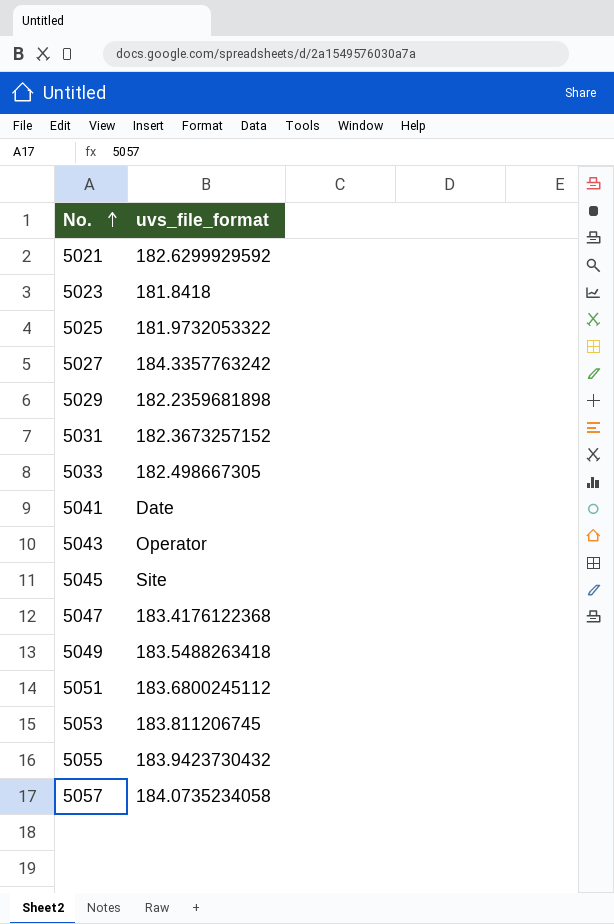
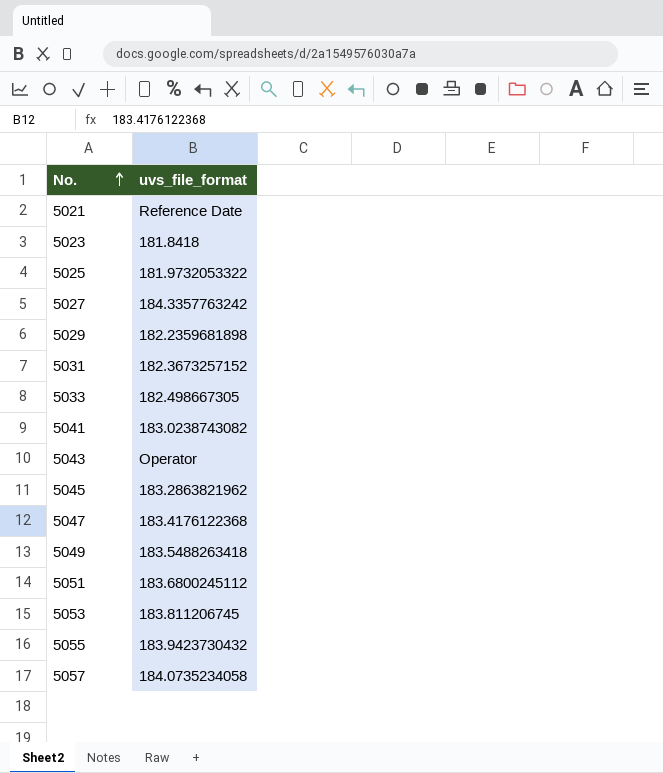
5021 | uvs_file_format: 182.6299929592 -> Reference Date
5041 | uvs_file_format: Date -> 183.0238743082
5045 | uvs_file_format: Site -> 183.2863821962

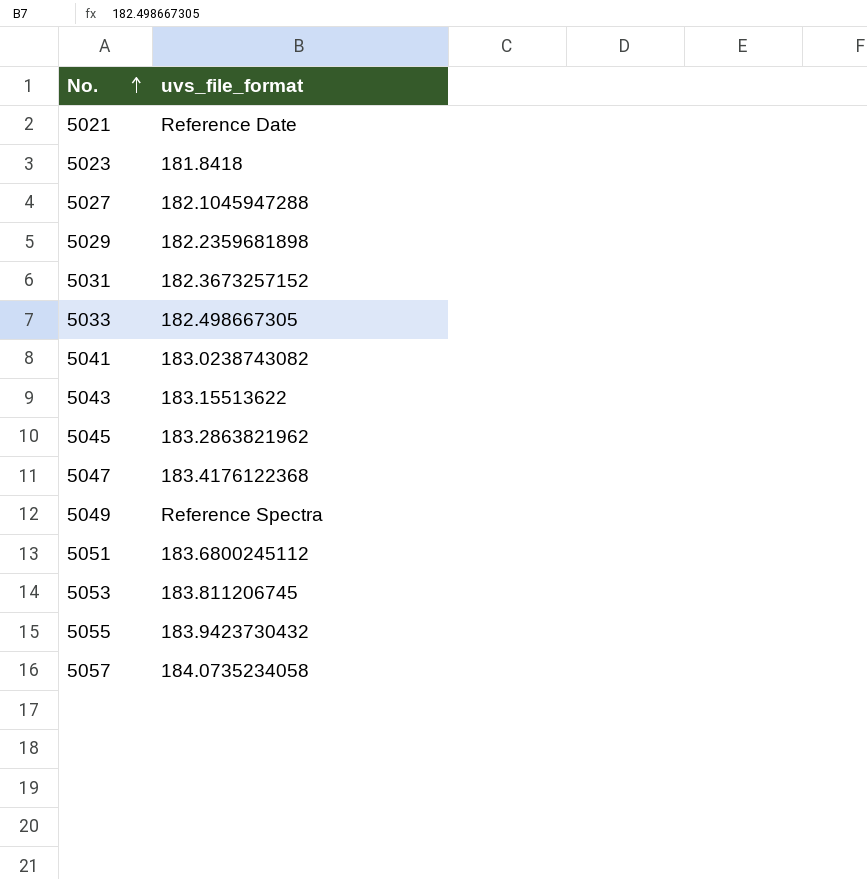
row 5025: 181.9732053322 -> none
5027 | uvs_file_format: 184.3357763242 -> 182.1045947288
5043 | uvs_file_format: Operator -> 183.15513622
5049 | uvs_file_format: 183.5488263418 -> Reference Spectra

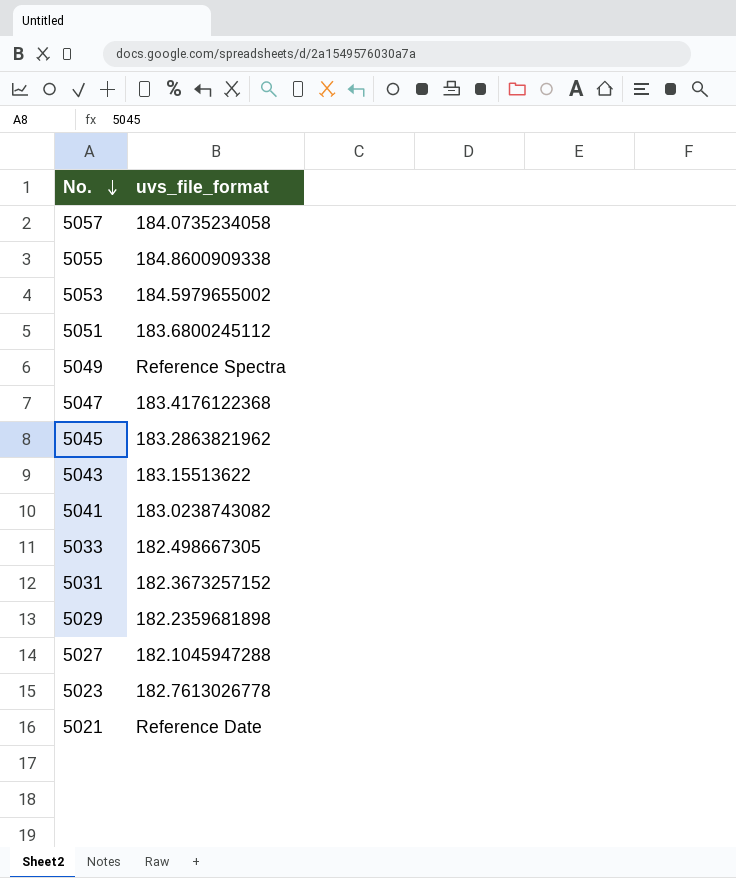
row order: No. ascending -> No. descending
5055 | uvs_file_format: 183.9423730432 -> 184.8600909338
5053 | uvs_file_format: 183.811206745 -> 184.5979655002
5023 | uvs_file_format: 181.8418 -> 182.7613026778

